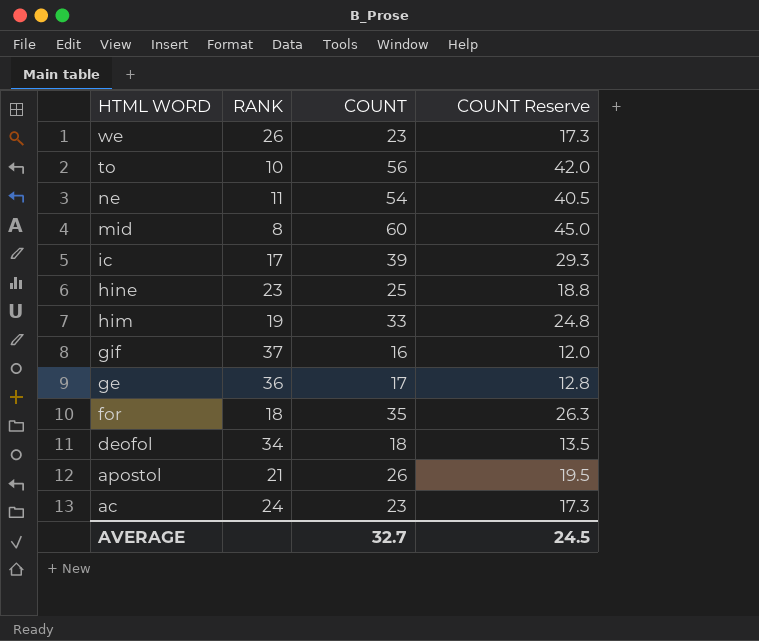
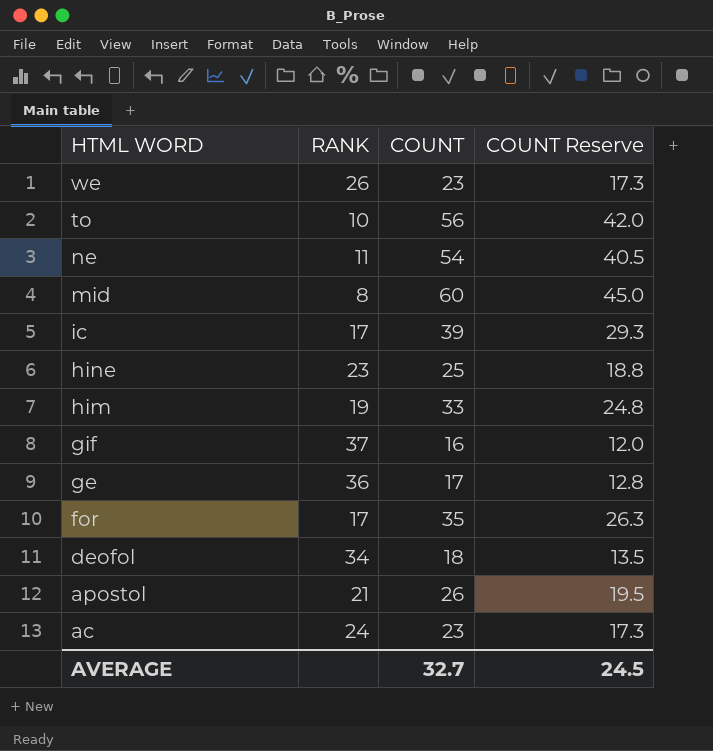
for | RANK: 18 -> 17

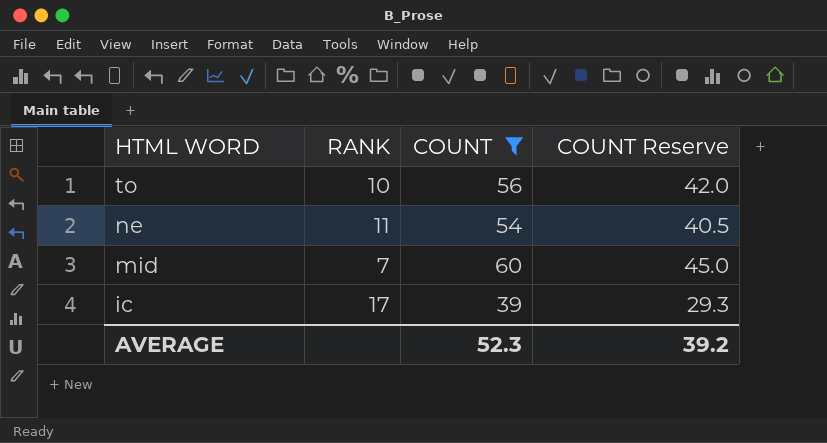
filter: none -> COUNT >= 39
mid | RANK: 8 -> 7
AVERAGE | COUNT: 32.7 -> 52.3
AVERAGE | COUNT Reserve: 24.5 -> 39.2

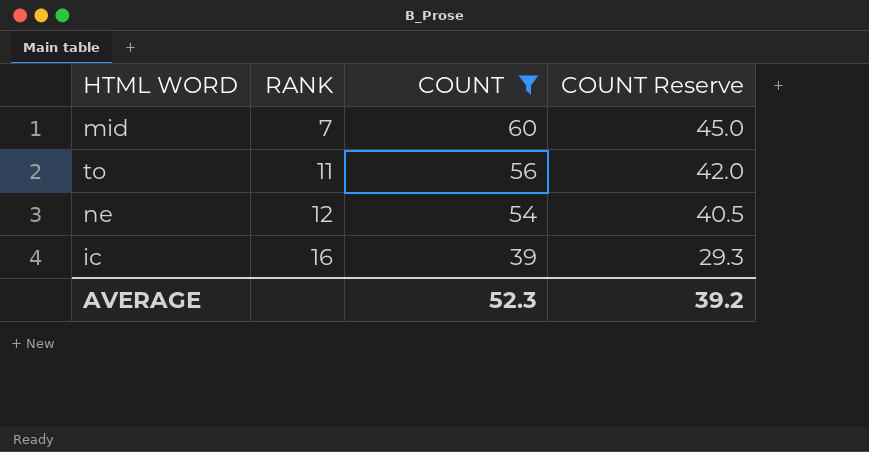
row order: HTML WORD descending -> RANK ascending
to | RANK: 10 -> 11
ne | RANK: 11 -> 12
ic | RANK: 17 -> 16

